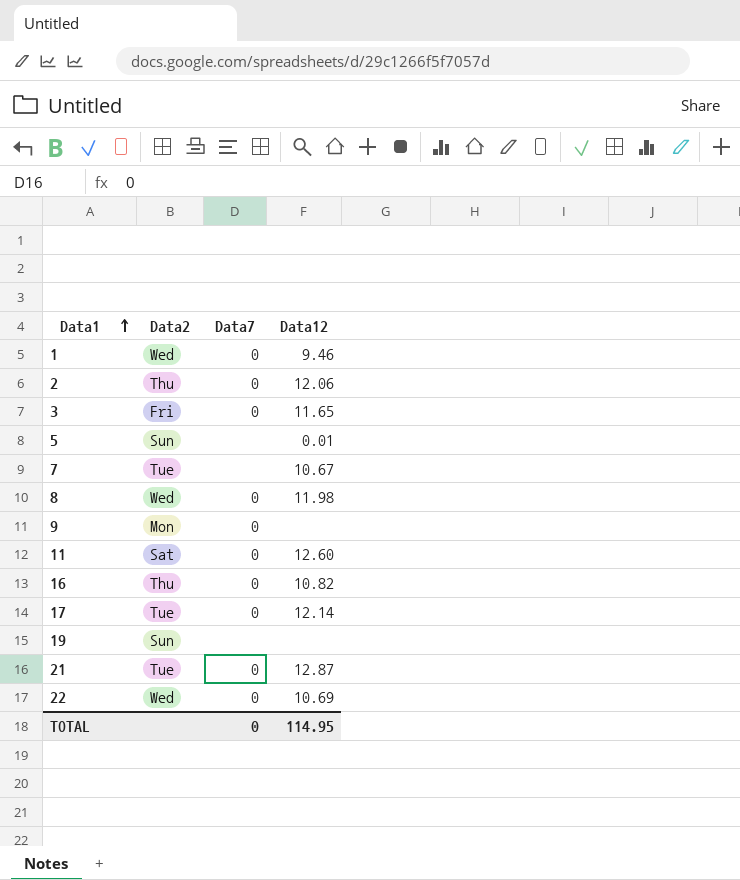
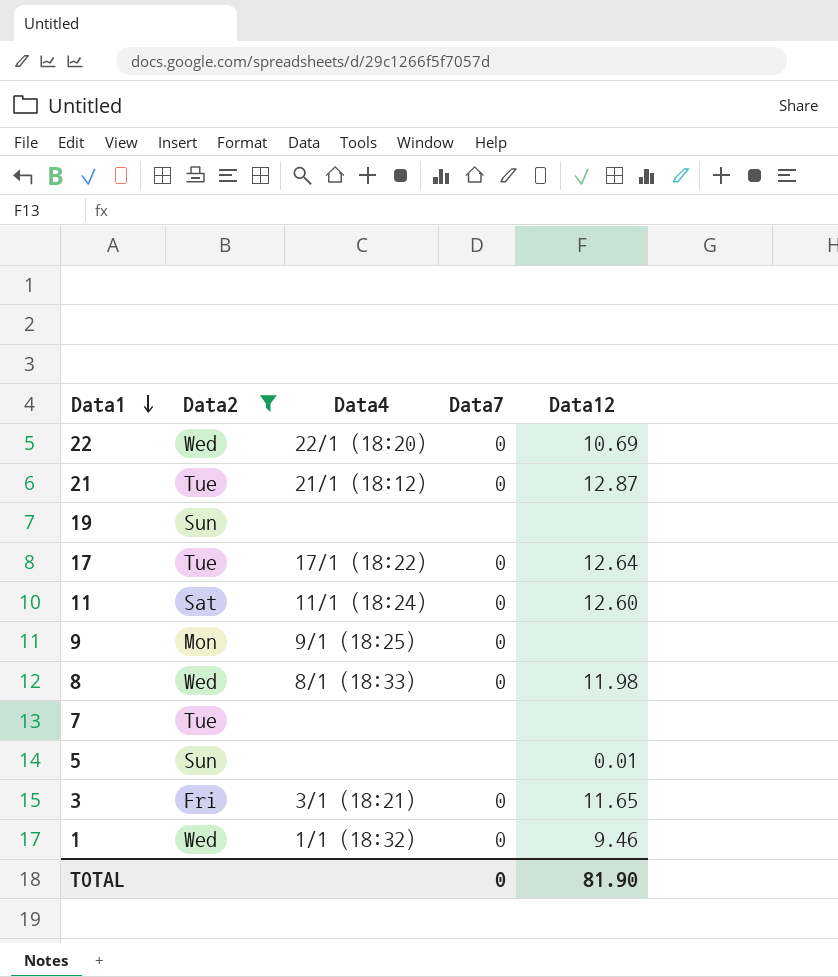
filter: none -> Data2 != Thu
row order: Data1 ascending -> Data1 descending
column Data4 | position: none -> 3
17 | Data12: 12.14 -> 12.64
7 | Data12: 10.67 -> none
TOTAL | Data12: 114.95 -> 81.90

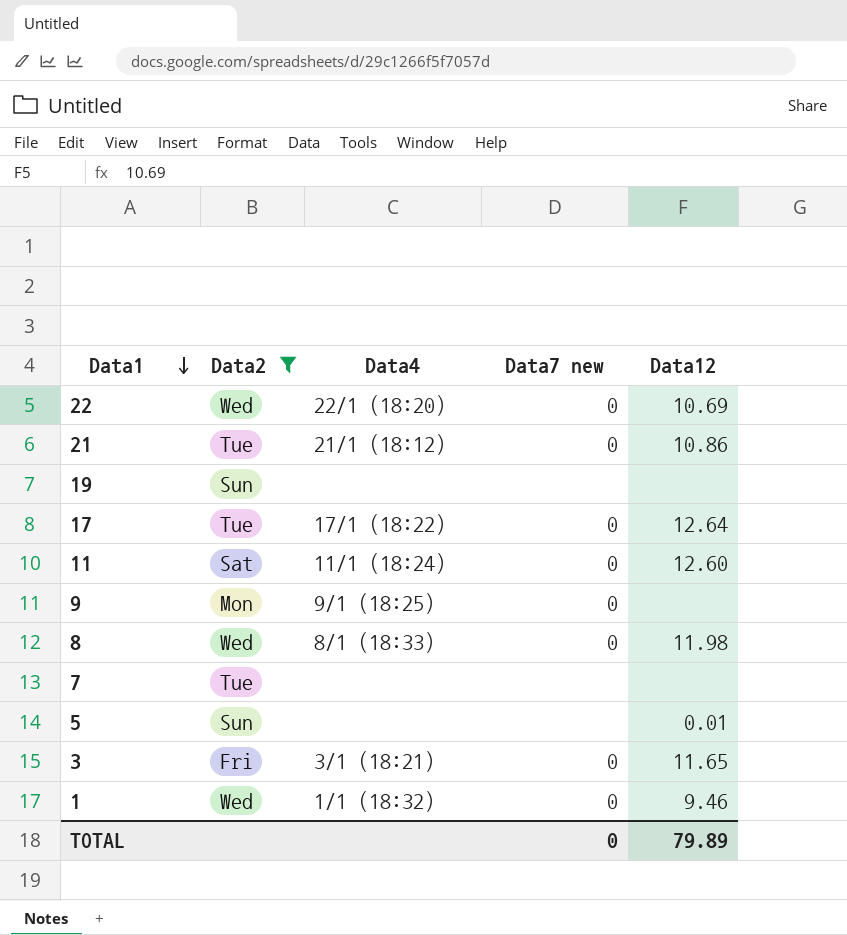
column name: Data7 -> Data7 new
21 | Data12: 12.87 -> 10.86
TOTAL | Data12: 81.90 -> 79.89

